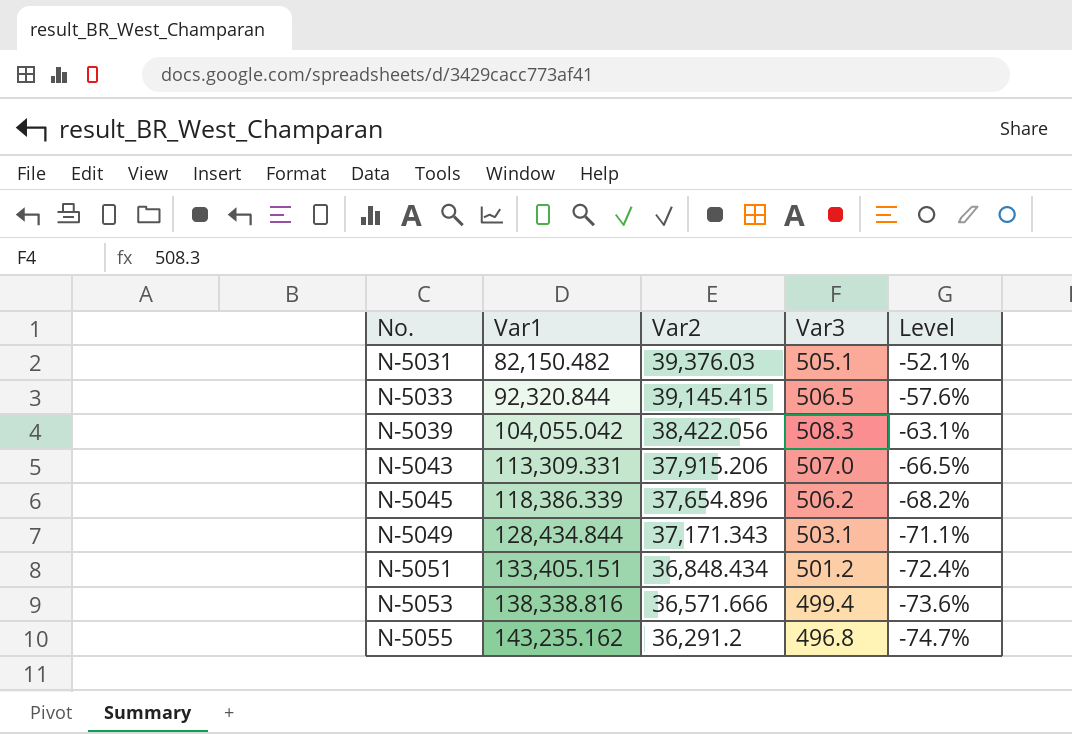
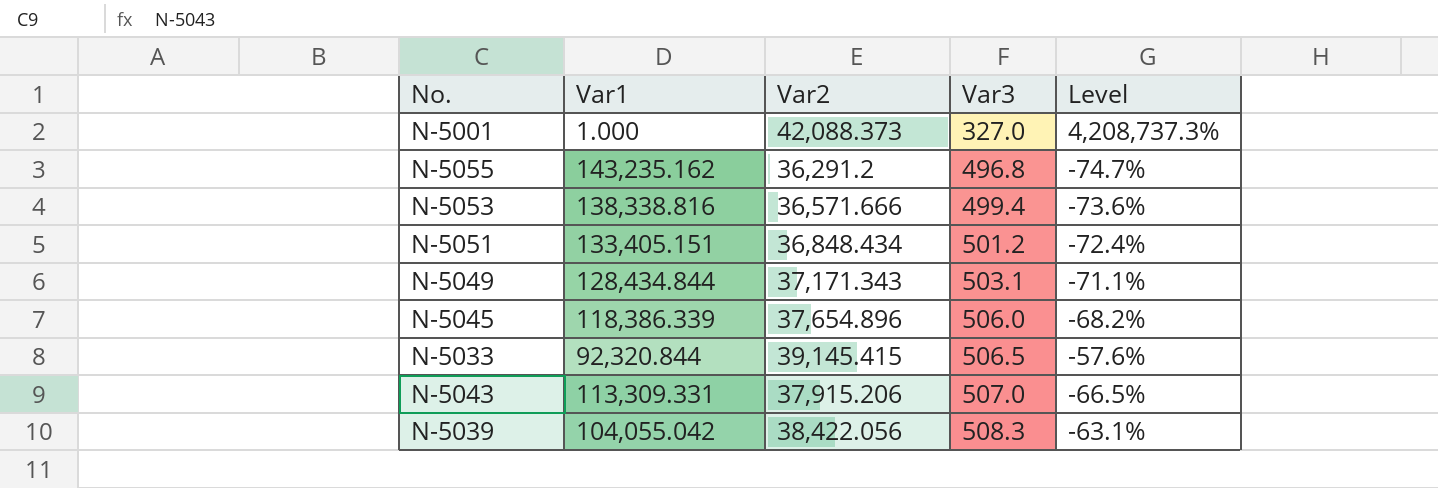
row order: No. ascending -> Var3 ascending
row N-5031: 82,150.482 | 39,376.03 | 505.1 | -52.1% -> none
row N-5001: none -> 1.000 | 42,088.373 | 327.0 | 4,208,737.3%
N-5045 | Var3: 506.2 -> 506.0

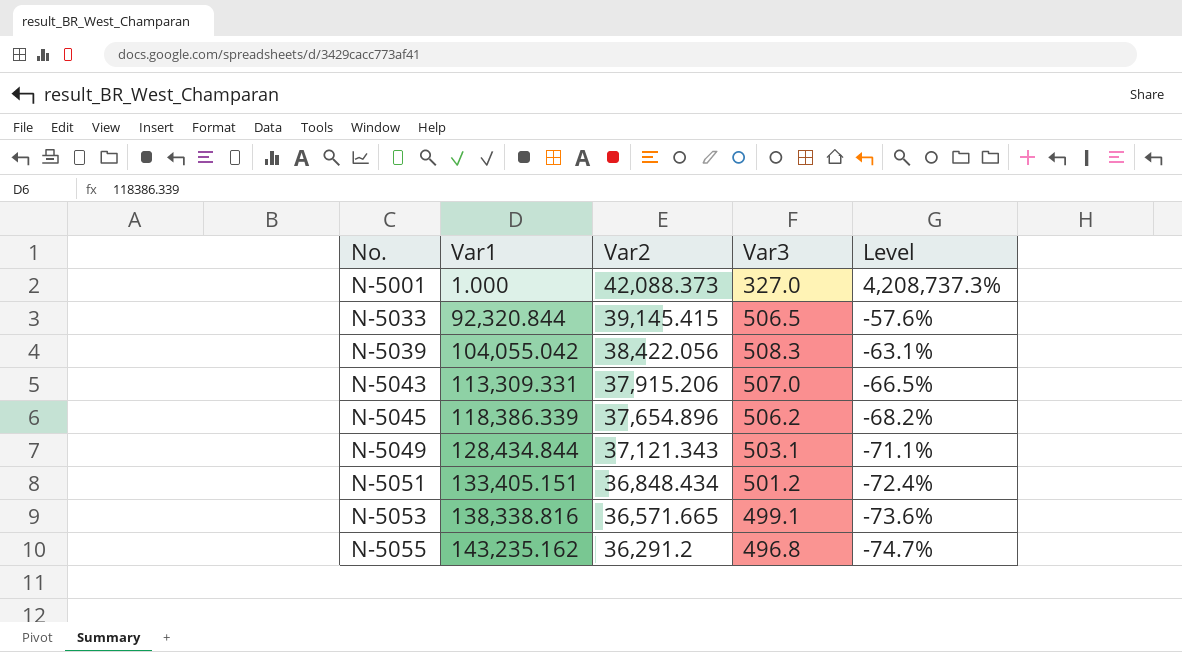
row order: Var3 ascending -> No. ascending
N-5045 | Var3: 506.0 -> 506.2
N-5049 | Var2: 37,171.343 -> 37,121.343
N-5053 | Var2: 36,571.666 -> 36,571.665
N-5053 | Var3: 499.4 -> 499.1

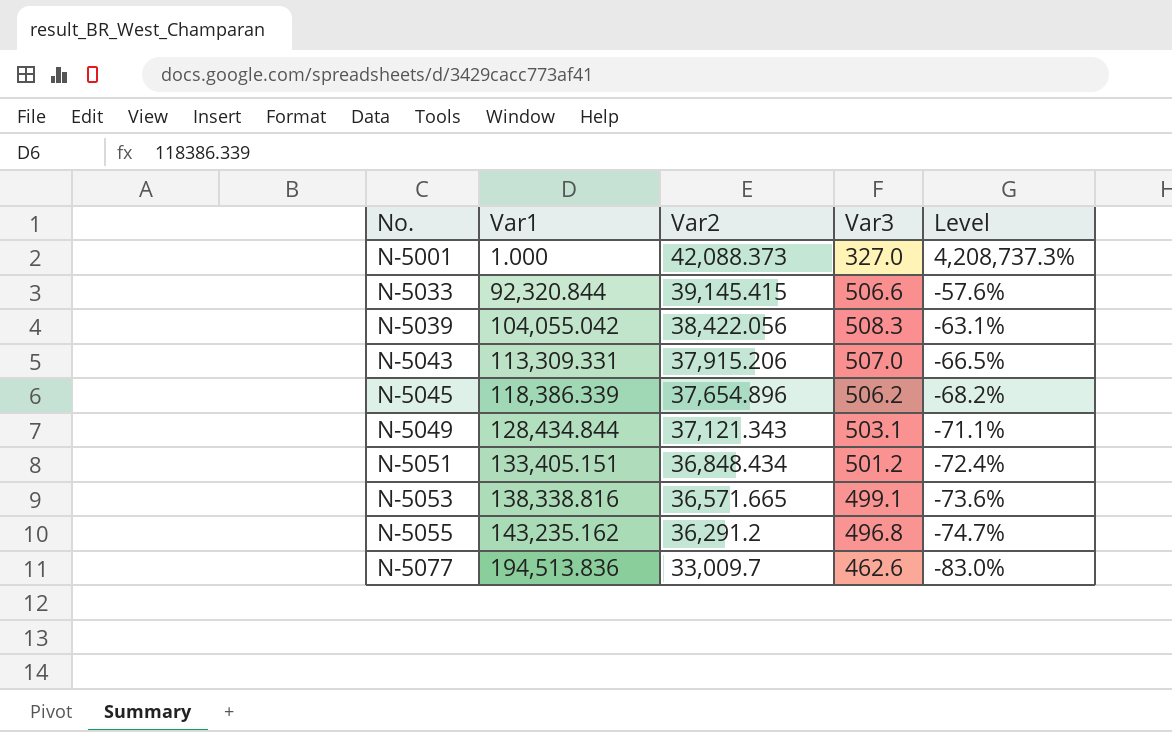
N-5033 | Var3: 506.5 -> 506.6
row N-5077: none -> 194,513.836 | 33,009.7 | 462.6 | -83.0%

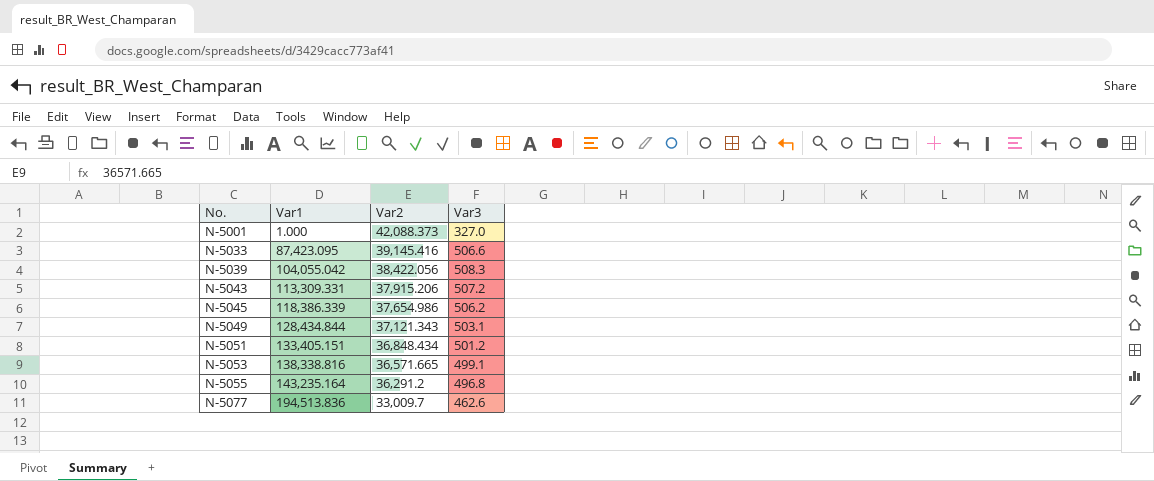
column Level | formula: ([Var2] - [Var1]) / [Var1] -> none
N-5033 | Var1: 92,320.844 -> 87,423.095
N-5033 | Var2: 39,145.415 -> 39,145.416
N-5043 | Var3: 507.0 -> 507.2
N-5045 | Var2: 37,654.896 -> 37,654.986
N-5055 | Var1: 143,235.162 -> 143,235.164

